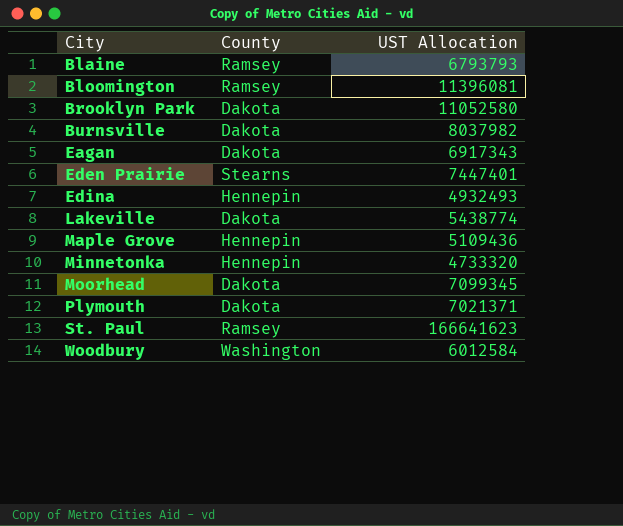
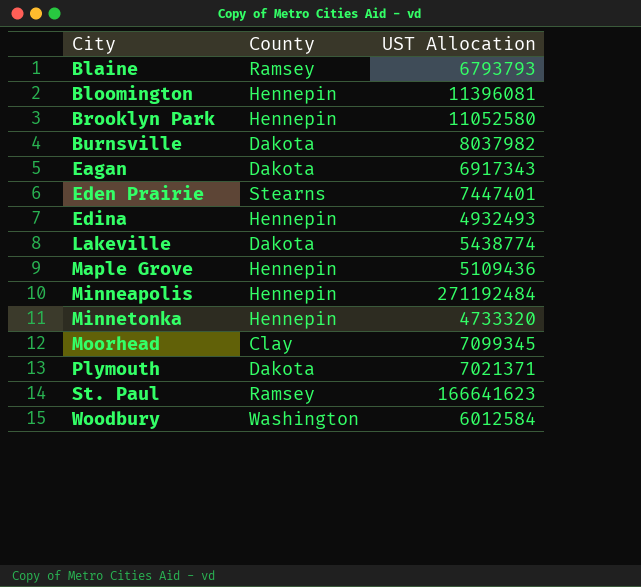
Bloomington | County: Ramsey -> Hennepin
Brooklyn Park | County: Dakota -> Hennepin
row Minneapolis: none -> Hennepin | 271192484
Moorhead | County: Dakota -> Clay

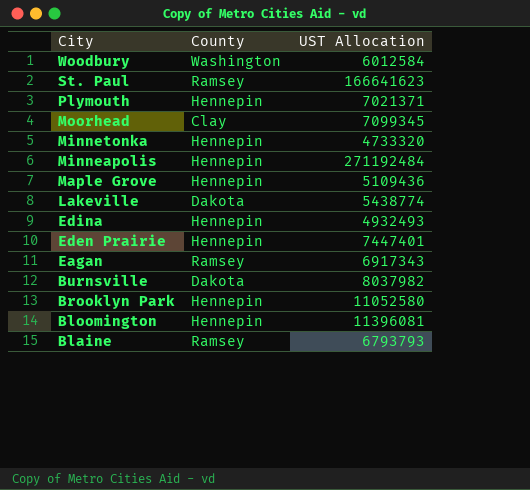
row order: City ascending -> City descending
Plymouth | County: Dakota -> Hennepin
Eden Prairie | County: Stearns -> Hennepin
Eagan | County: Dakota -> Ramsey

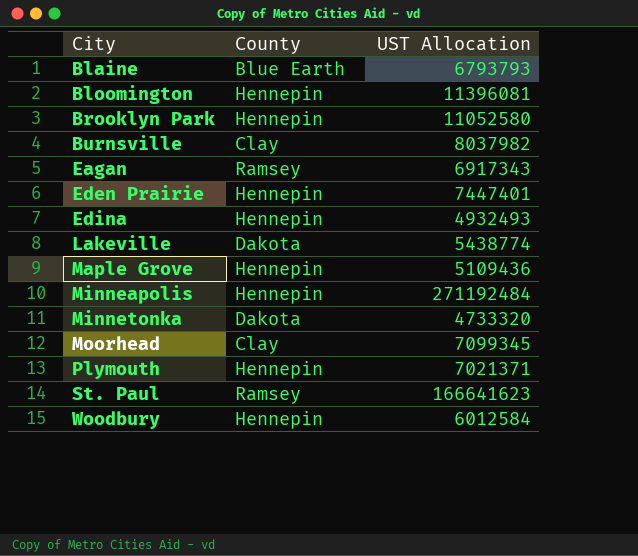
row order: City descending -> City ascending
Blaine | County: Ramsey -> Blue Earth
Burnsville | County: Dakota -> Clay
Minnetonka | County: Hennepin -> Dakota
Woodbury | County: Washington -> Hennepin

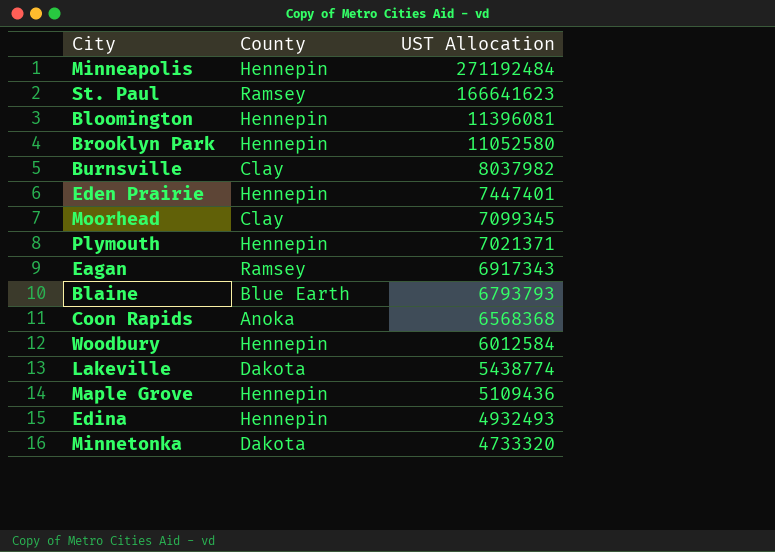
row order: City ascending -> UST Allocation descending
row Coon Rapids: none -> Anoka | 6568368

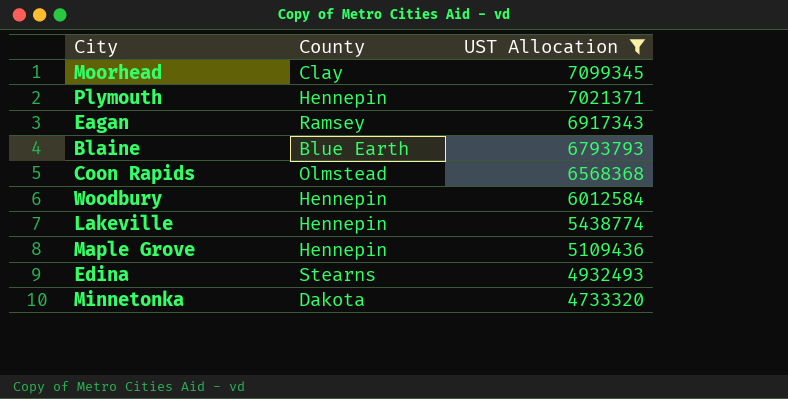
filter: none -> UST Allocation <= 7099345
Coon Rapids | County: Anoka -> Olmstead
Lakeville | County: Dakota -> Hennepin
Edina | County: Hennepin -> Stearns

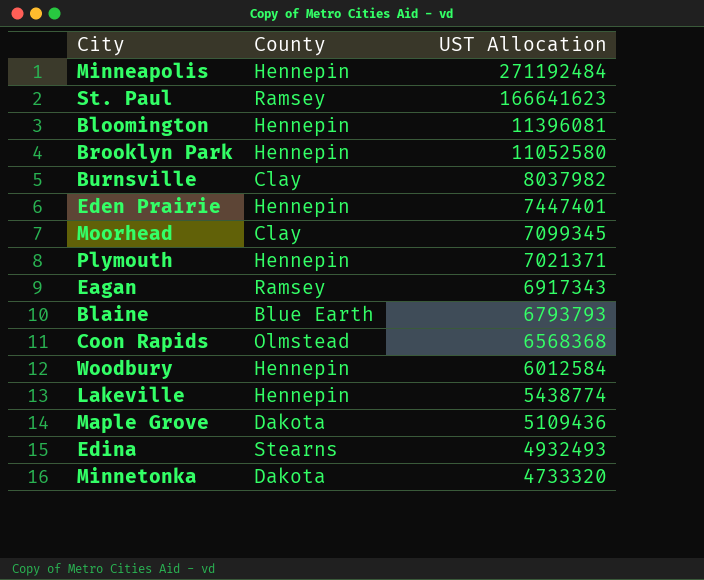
filter: UST Allocation <= 7099345 -> none
Maple Grove | County: Hennepin -> Dakota

